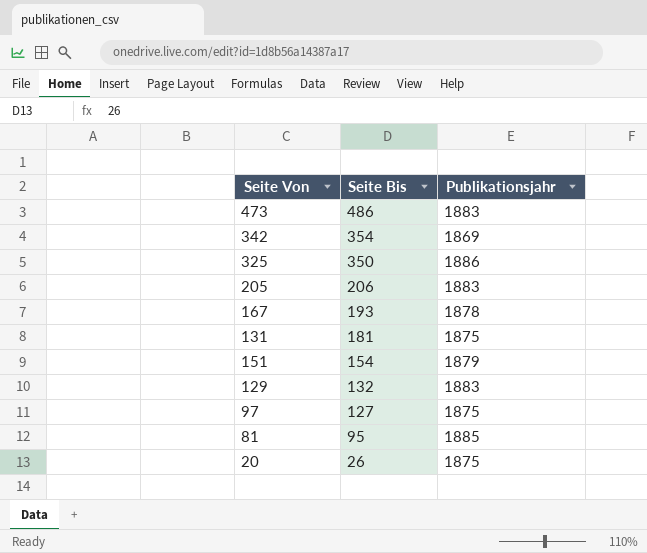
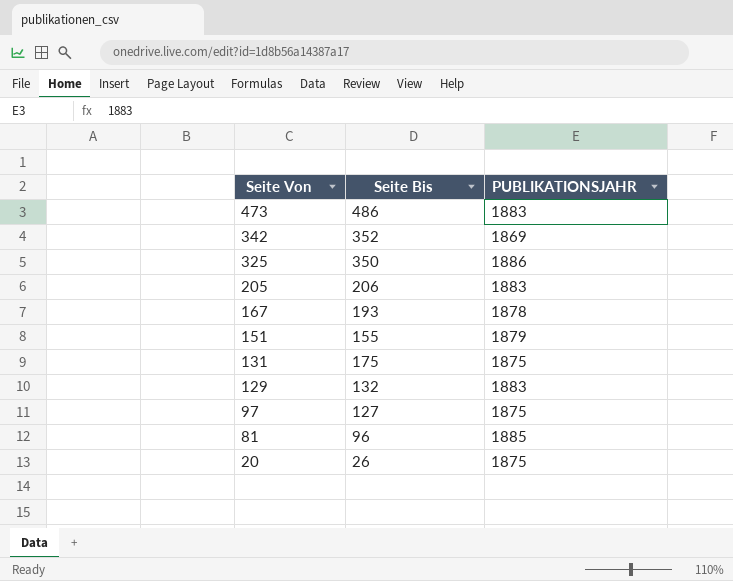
row order: Seite Bis descending -> Seite Von descending
column name: Publikationsjahr -> PUBLIKATIONSJAHR
342 | Seite Bis: 354 -> 352
151 | Seite Bis: 154 -> 155
131 | Seite Bis: 181 -> 175
81 | Seite Bis: 95 -> 96

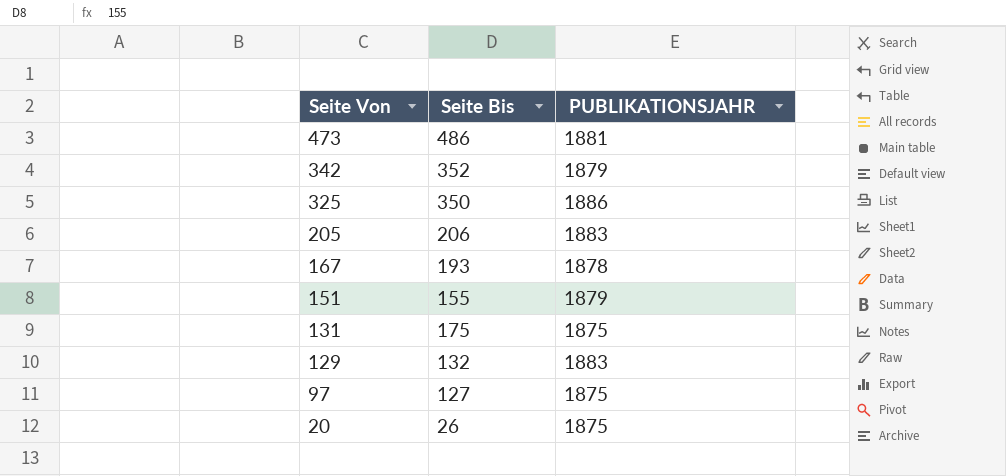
row 81: 96 | 1885 -> none
473 | PUBLIKATIONSJAHR: 1883 -> 1881
342 | PUBLIKATIONSJAHR: 1869 -> 1879

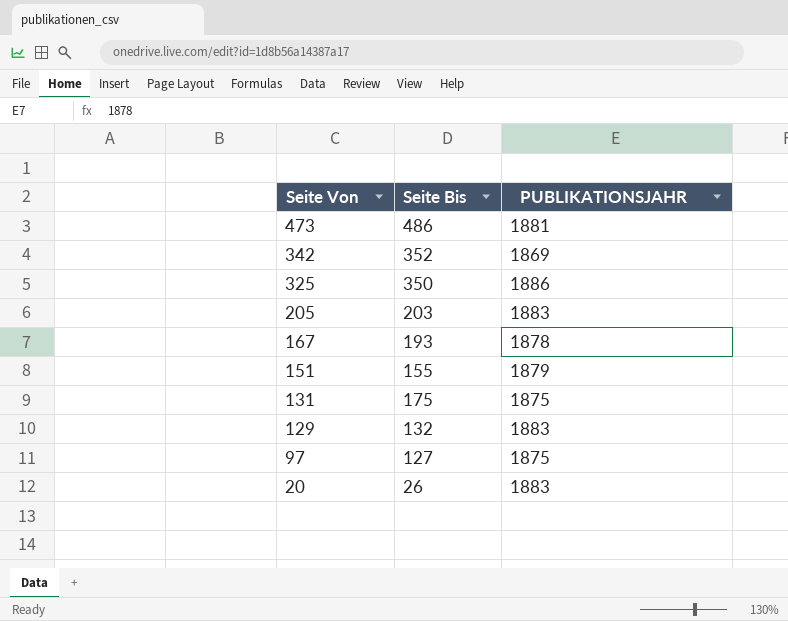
342 | PUBLIKATIONSJAHR: 1879 -> 1869
205 | Seite Bis: 206 -> 203
20 | PUBLIKATIONSJAHR: 1875 -> 1883

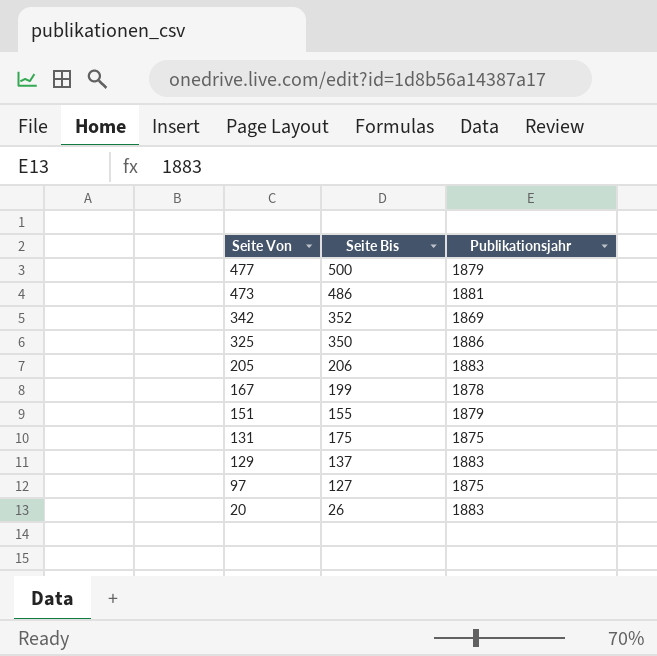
column name: PUBLIKATIONSJAHR -> Publikationsjahr
row 477: none -> 500 | 1879
205 | Seite Bis: 203 -> 206
167 | Seite Bis: 193 -> 199
129 | Seite Bis: 132 -> 137

